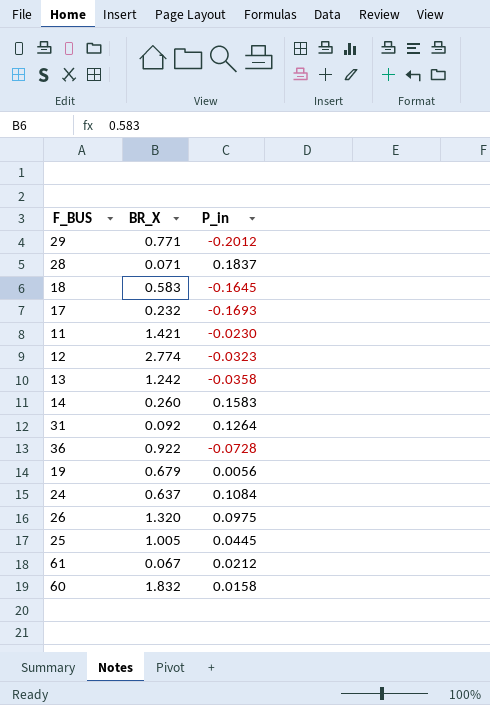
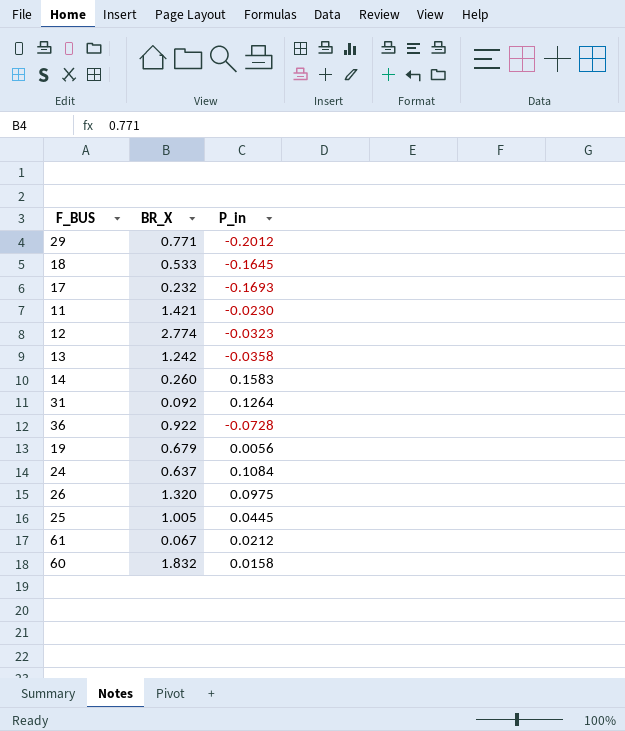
row 28: 0.071 | 0.1837 -> none
18 | BR_X: 0.583 -> 0.533

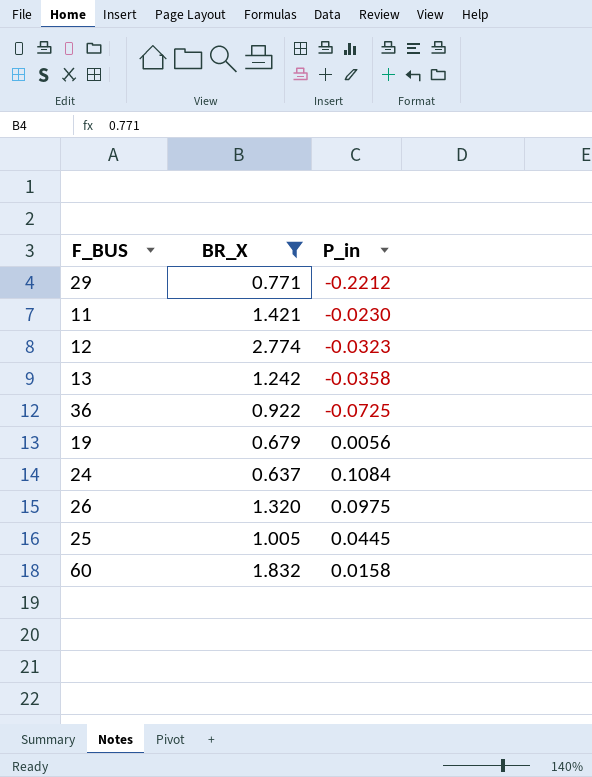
filter: none -> BR_X >= 0.637
29 | P_in: -0.2012 -> -0.2212
36 | P_in: -0.0728 -> -0.0725

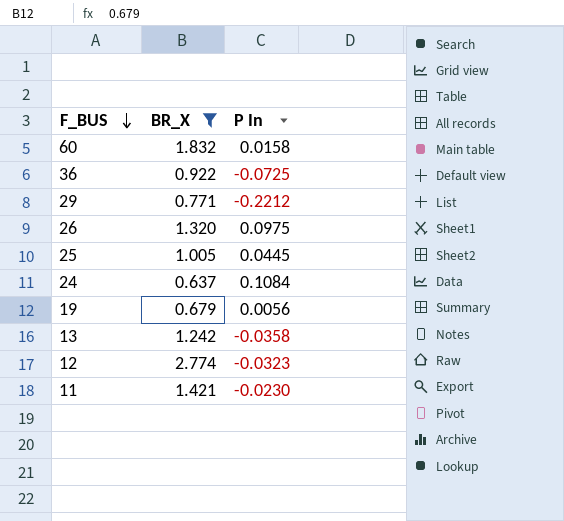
row order: none -> F_BUS descending
column name: P_in -> P In

